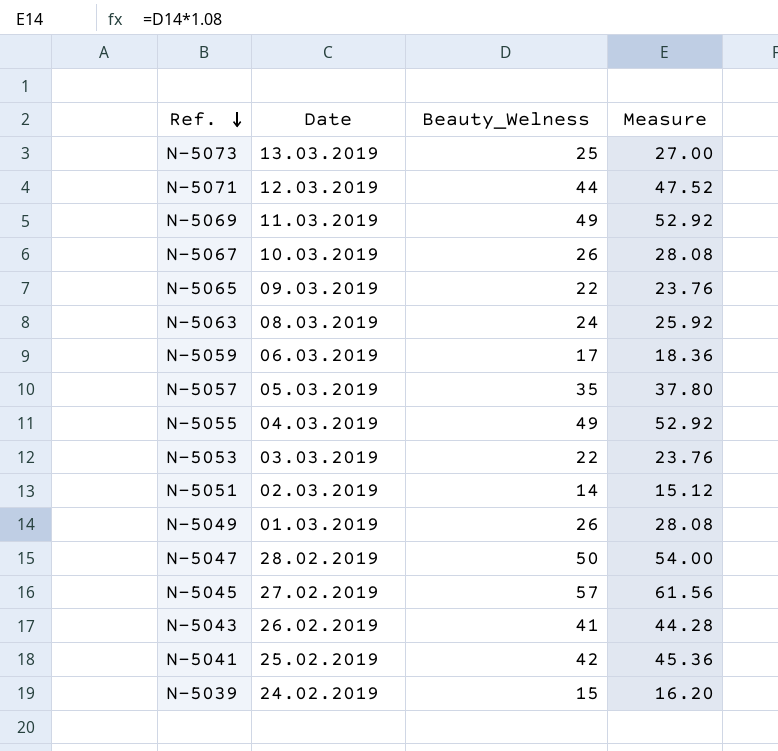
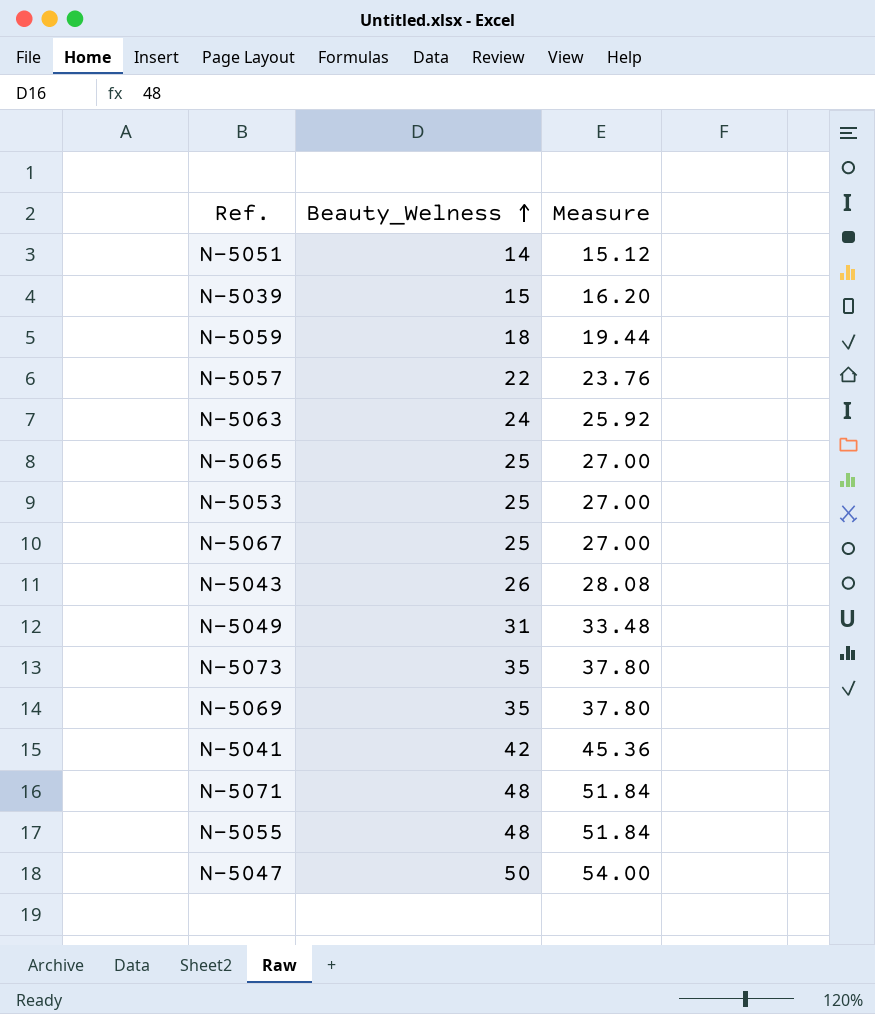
row order: Ref. descending -> Beauty_Welness ascending
column Date | position: 2 -> none
row N-5045: 27.02.2019 | 57 | 61.56 -> none
N-5059 | Beauty_Welness: 17 -> 18
N-5059 | Measure: 18.36 -> 19.44
N-5057 | Beauty_Welness: 35 -> 22
N-5057 | Measure: 37.80 -> 23.76
N-5065 | Beauty_Welness: 22 -> 25
N-5065 | Measure: 23.76 -> 27.00
N-5053 | Beauty_Welness: 22 -> 25
N-5053 | Measure: 23.76 -> 27.00
N-5067 | Beauty_Welness: 26 -> 25
N-5067 | Measure: 28.08 -> 27.00
N-5043 | Beauty_Welness: 41 -> 26
N-5043 | Measure: 44.28 -> 28.08
N-5049 | Beauty_Welness: 26 -> 31
N-5049 | Measure: 28.08 -> 33.48
N-5073 | Beauty_Welness: 25 -> 35
N-5073 | Measure: 27.00 -> 37.80
N-5069 | Beauty_Welness: 49 -> 35
N-5069 | Measure: 52.92 -> 37.80
N-5071 | Beauty_Welness: 44 -> 48
N-5071 | Measure: 47.52 -> 51.84
N-5055 | Beauty_Welness: 49 -> 48
N-5055 | Measure: 52.92 -> 51.84

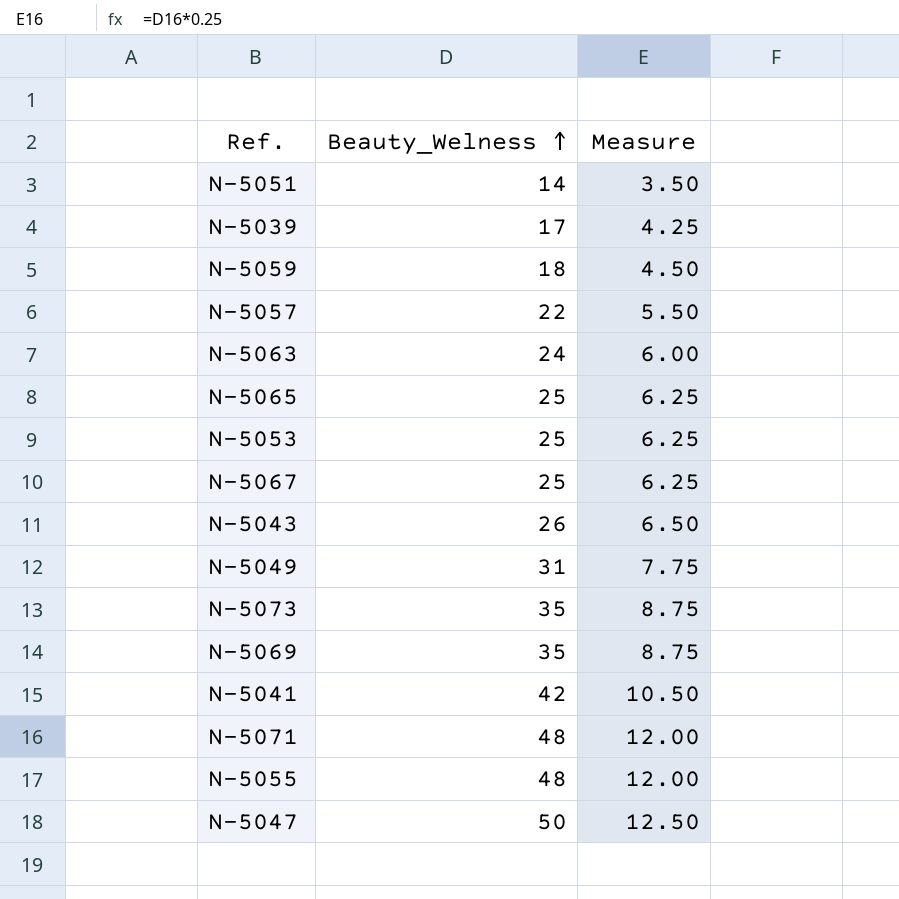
column Measure | formula: [Beauty_Welness] * 1.08 -> [Beauty_Welness] * 0.25
N-5039 | Beauty_Welness: 15 -> 17

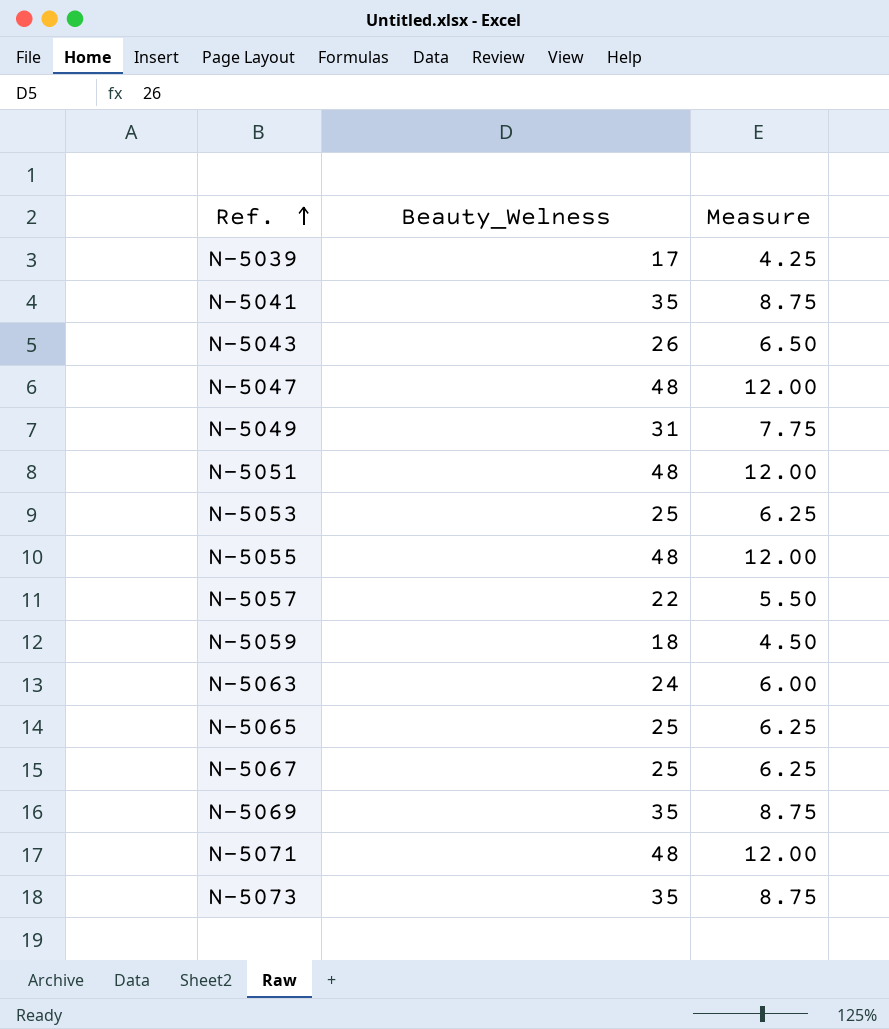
row order: Beauty_Welness ascending -> Ref. ascending
N-5041 | Beauty_Welness: 42 -> 35
N-5041 | Measure: 10.50 -> 8.75
N-5047 | Beauty_Welness: 50 -> 48
N-5047 | Measure: 12.50 -> 12.00
N-5051 | Beauty_Welness: 14 -> 48
N-5051 | Measure: 3.50 -> 12.00

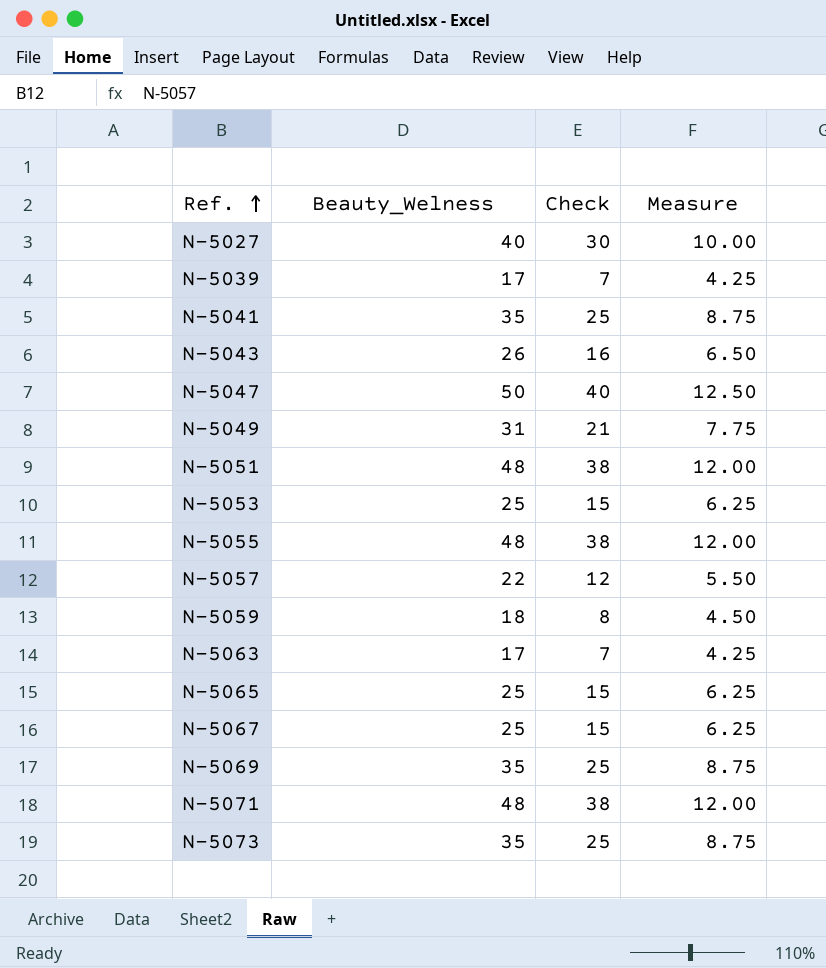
column Check | formula: none -> [Beauty_Welness] - 10
row N-5027: none -> 40 | 30 | 10.00
N-5047 | Beauty_Welness: 48 -> 50
N-5047 | Measure: 12.00 -> 12.50
N-5063 | Beauty_Welness: 24 -> 17
N-5063 | Measure: 6.00 -> 4.25

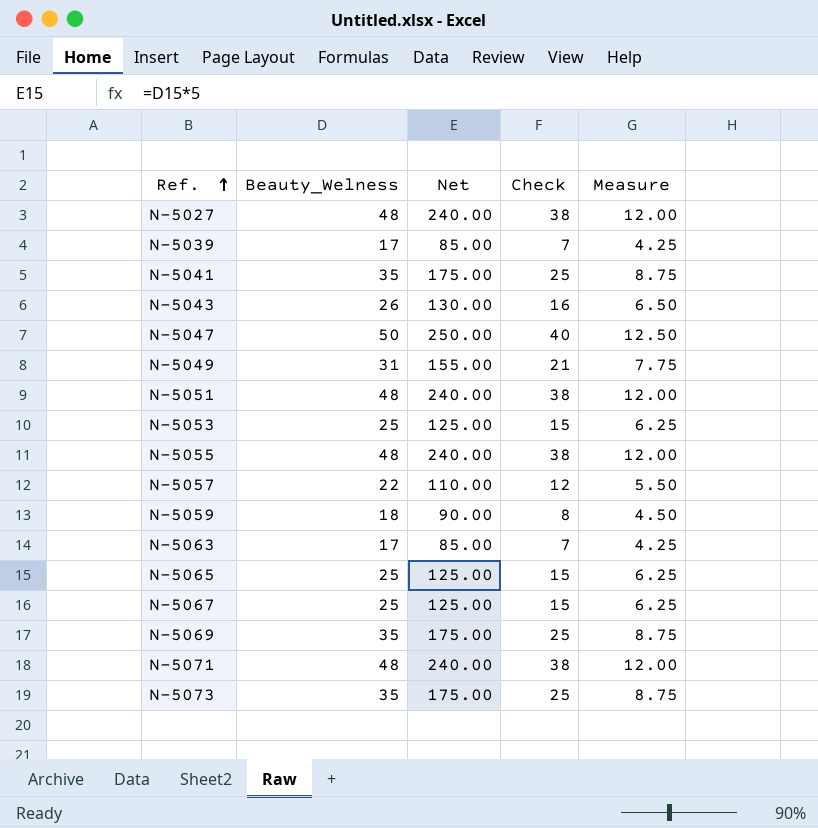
column Net | formula: none -> [Beauty_Welness] * 5
N-5027 | Beauty_Welness: 40 -> 48
N-5027 | Check: 30 -> 38
N-5027 | Measure: 10.00 -> 12.00

